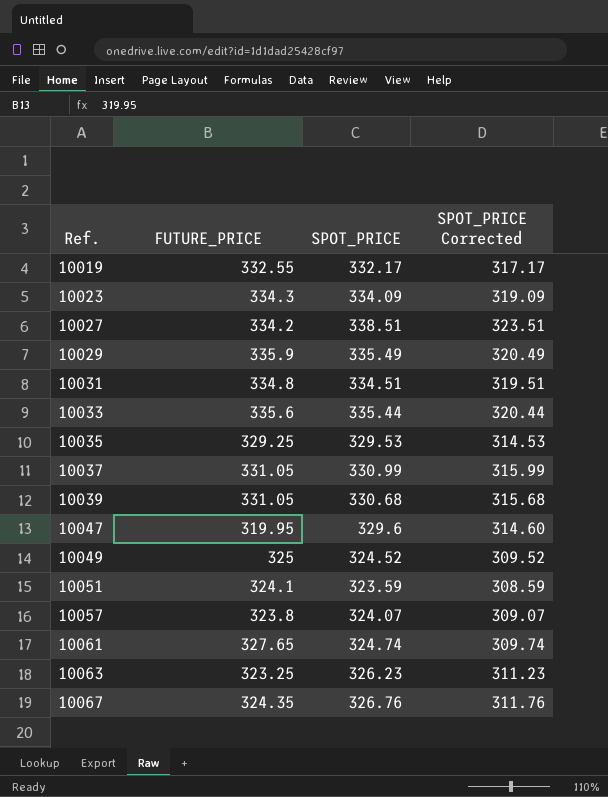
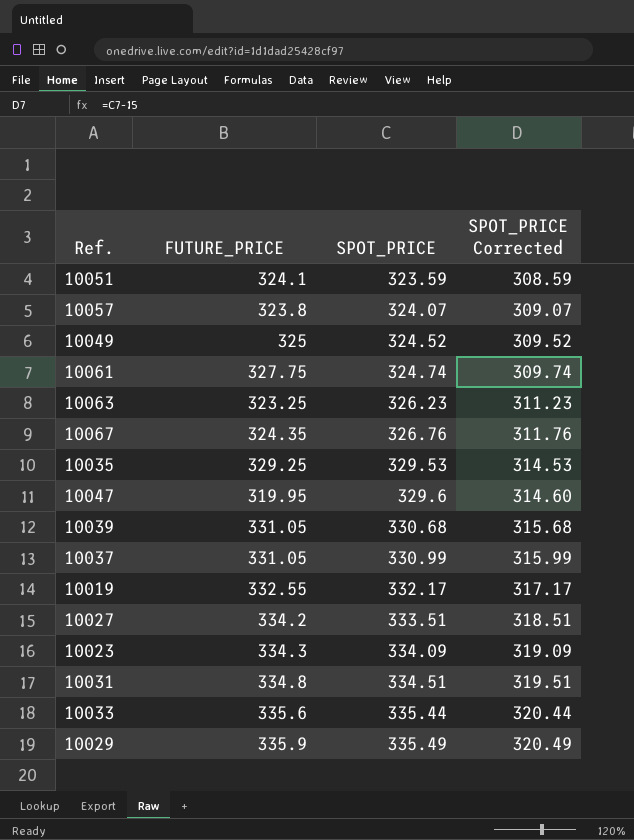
row order: Ref. ascending -> SPOT_PRICE ascending
10061 | FUTURE_PRICE: 327.65 -> 327.75
10027 | SPOT_PRICE: 338.51 -> 333.51
10027 | SPOT_PRICE Corrected: 323.51 -> 318.51

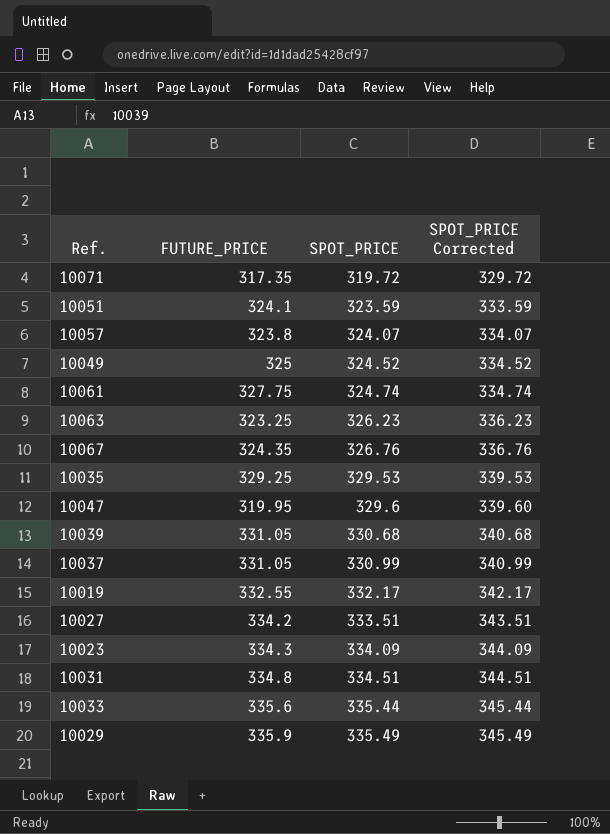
column SPOT_PRICE Corrected | formula: [SPOT_PRICE] - 15 -> [SPOT_PRICE] + 10
row 10071: none -> 317.35 | 319.72 | 329.72

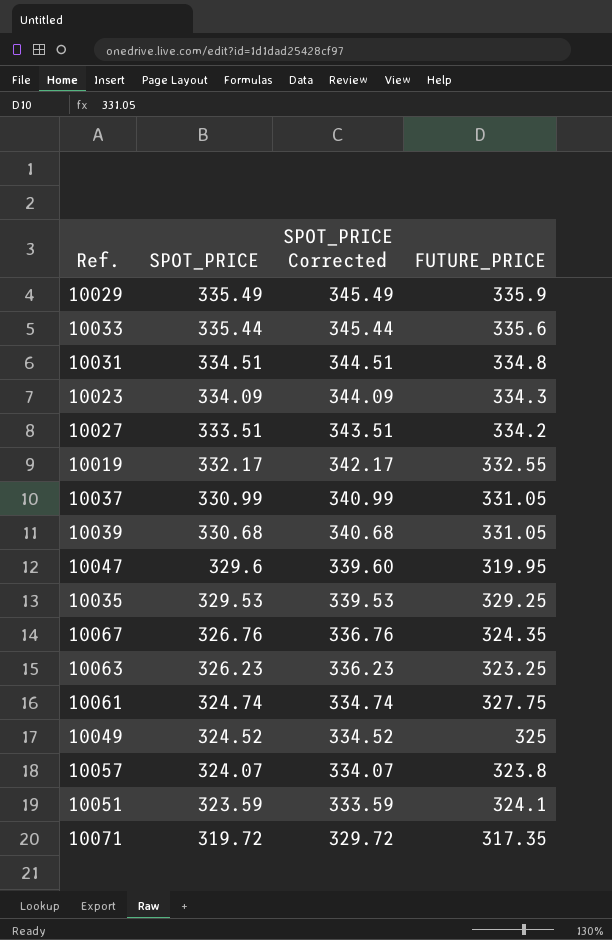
row order: SPOT_PRICE ascending -> SPOT_PRICE descending
column FUTURE_PRICE | position: 2 -> 4

